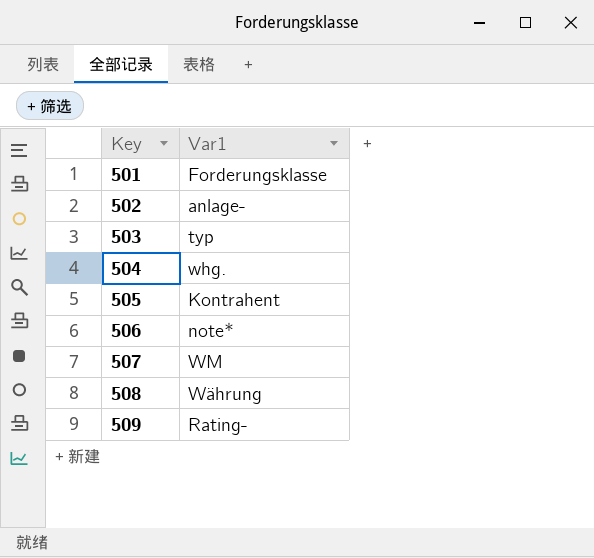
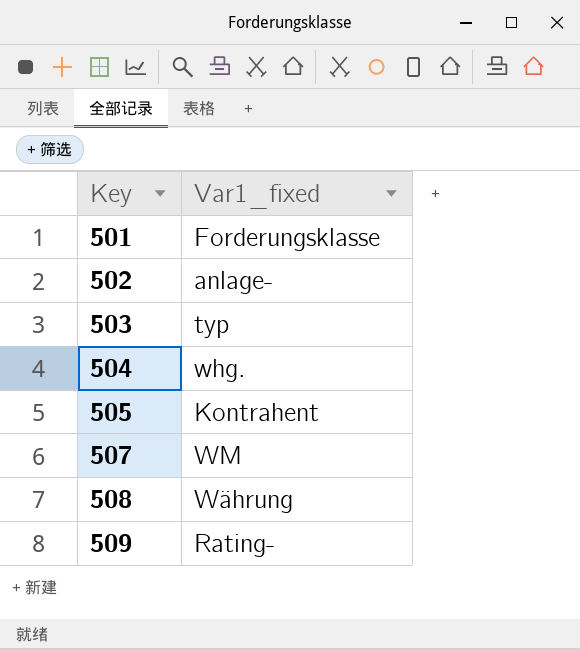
column name: Var1 -> Var1_fixed
row 506: note* -> none

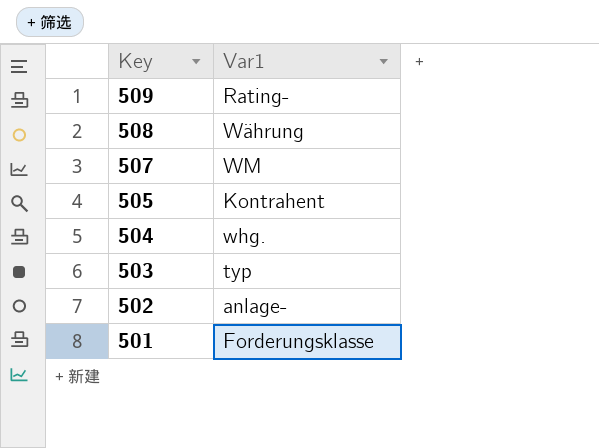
row order: Key ascending -> Key descending
column name: Var1_fixed -> Var1

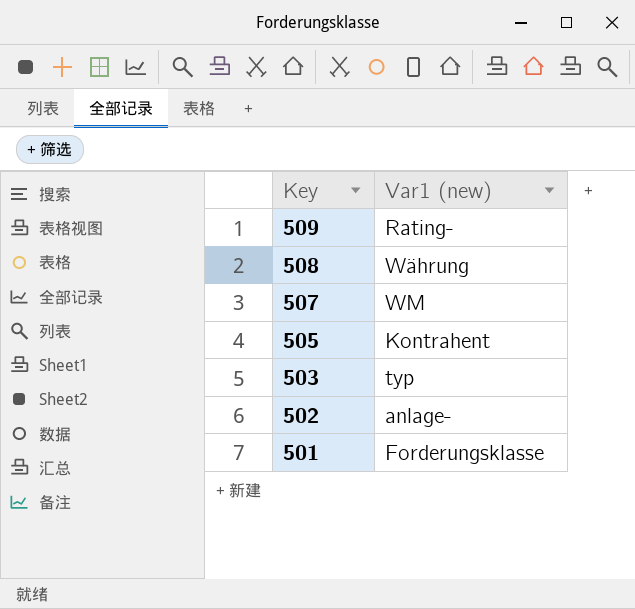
column name: Var1 -> Var1 (new)
row 504: whg. -> none

